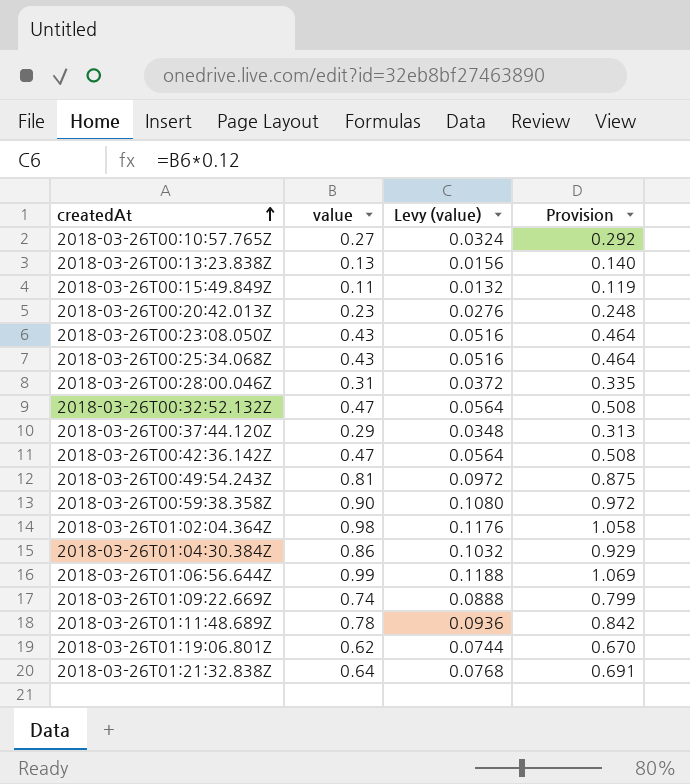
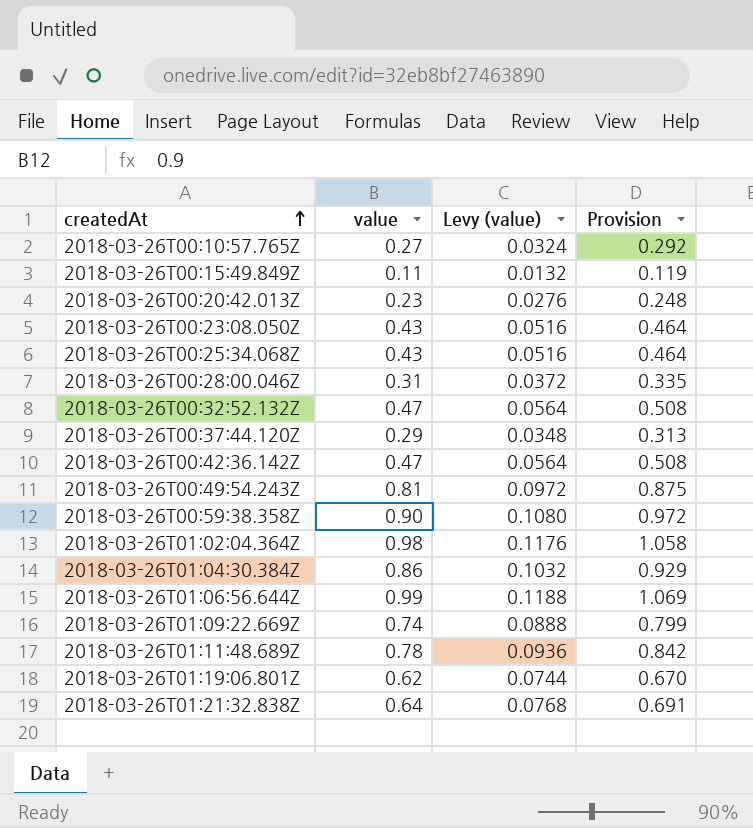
row 2018-03-26T00:13:23.838Z: 0.13 | 0.0156 | 0.140 -> none

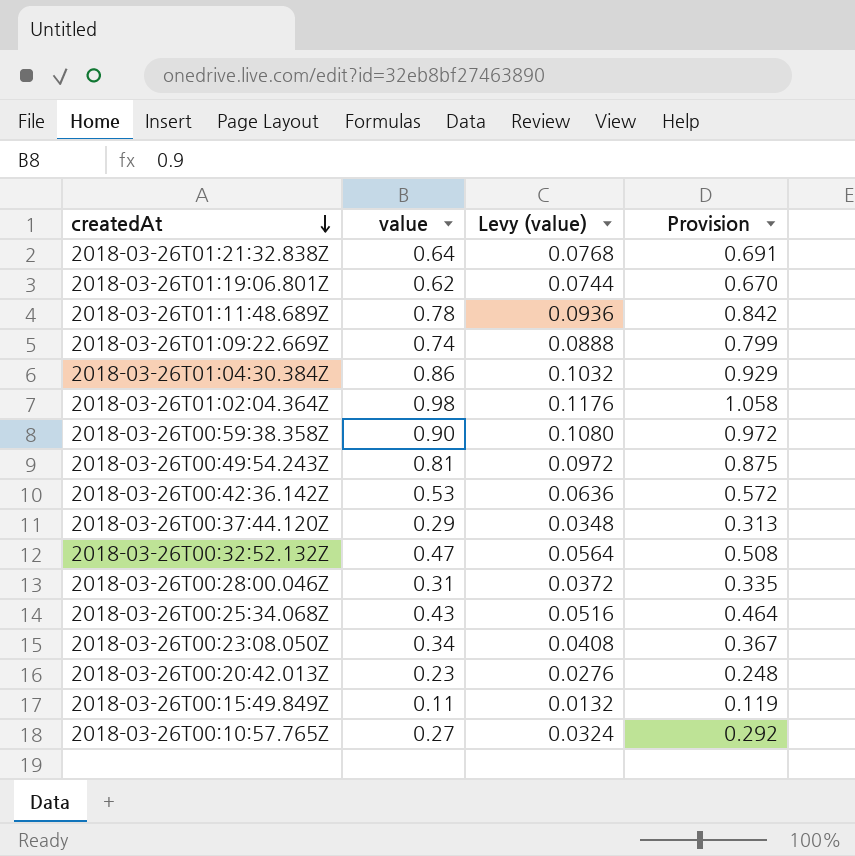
row order: createdAt ascending -> createdAt descending
row 2018-03-26T01:06:56.644Z: 0.99 | 0.1188 | 1.069 -> none
2018-03-26T00:42:36.142Z | value: 0.47 -> 0.53
2018-03-26T00:42:36.142Z | Levy (value): 0.0564 -> 0.0636
2018-03-26T00:42:36.142Z | Provision: 0.508 -> 0.572
2018-03-26T00:23:08.050Z | value: 0.43 -> 0.34
2018-03-26T00:23:08.050Z | Levy (value): 0.0516 -> 0.0408
2018-03-26T00:23:08.050Z | Provision: 0.464 -> 0.367

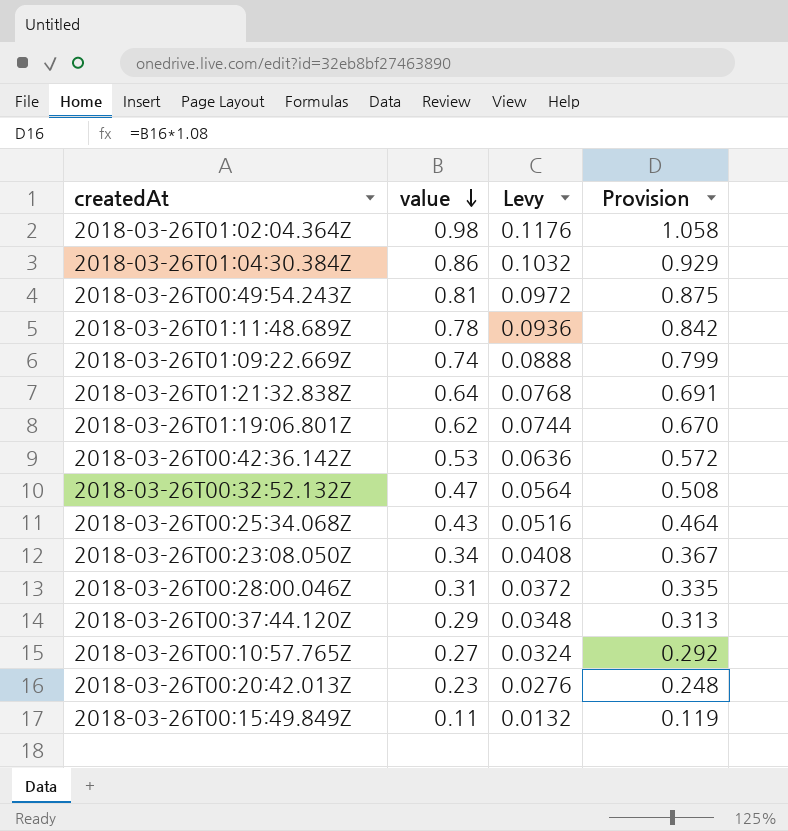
row order: createdAt descending -> value descending
column name: Levy (value) -> Levy
row 2018-03-26T00:59:38.358Z: 0.90 | 0.1080 | 0.972 -> none

